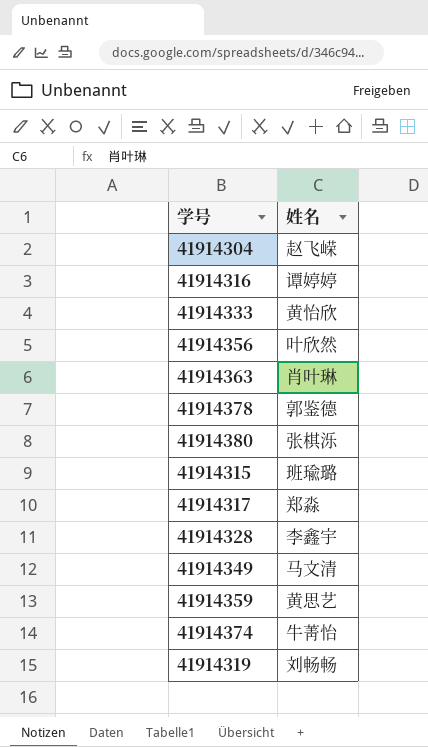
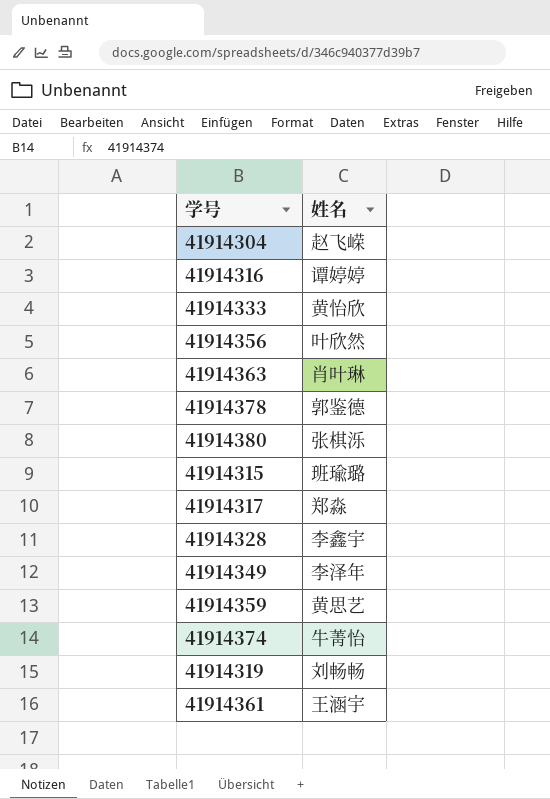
41914349 | 姓名: 马文清 -> 李泽年
row 41914361: none -> 王涵宇

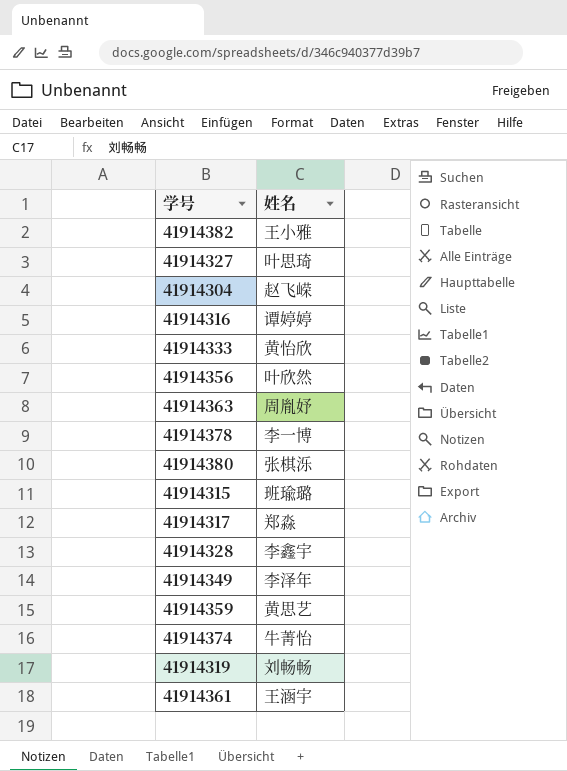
row 41914382: none -> 王小雅
row 41914327: none -> 叶思琦
41914363 | 姓名: 肖叶琳 -> 周胤妤
41914378 | 姓名: 郭鉴德 -> 李一博

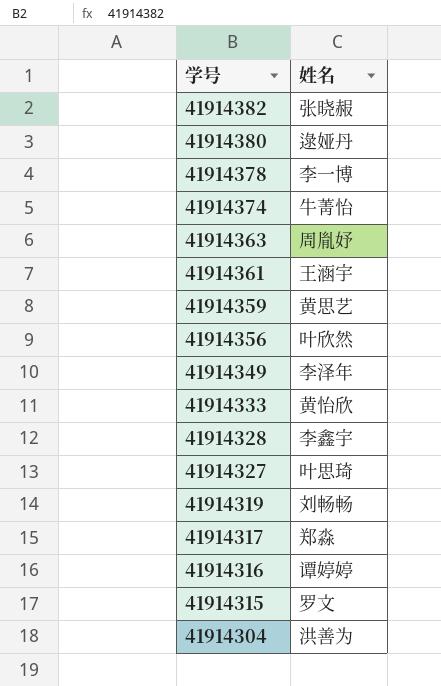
row order: none -> 学号 descending
41914382 | 姓名: 王小雅 -> 张晓赧
41914380 | 姓名: 张棋泺 -> 逯娅丹
41914315 | 姓名: 班瑜璐 -> 罗文
41914304 | 姓名: 赵飞嵘 -> 洪善为

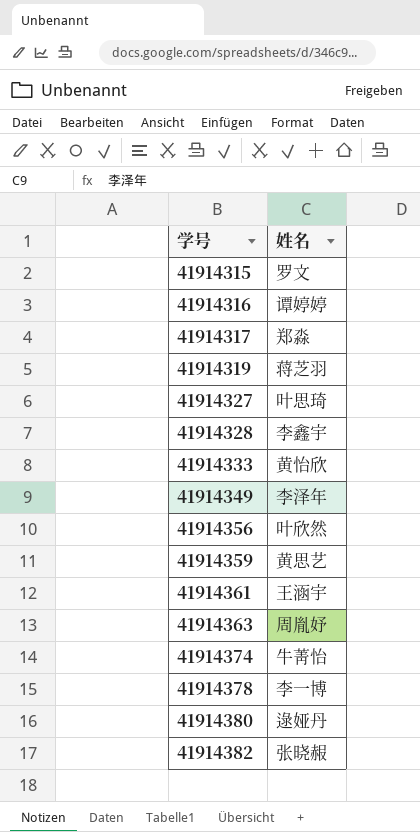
row order: 学号 descending -> 学号 ascending
row 41914304: 洪善为 -> none
41914319 | 姓名: 刘畅畅 -> 蒋芝羽

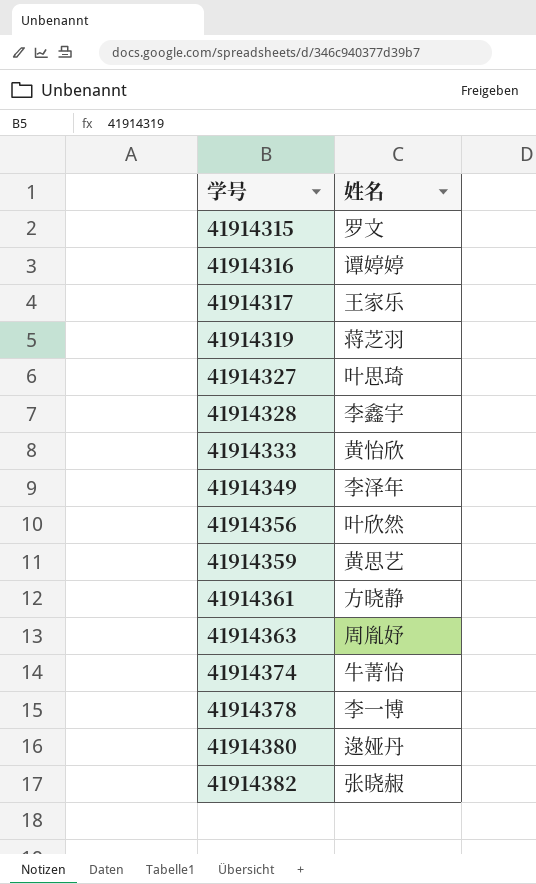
41914317 | 姓名: 郑淼 -> 王家乐
41914361 | 姓名: 王涵宇 -> 方晓静

